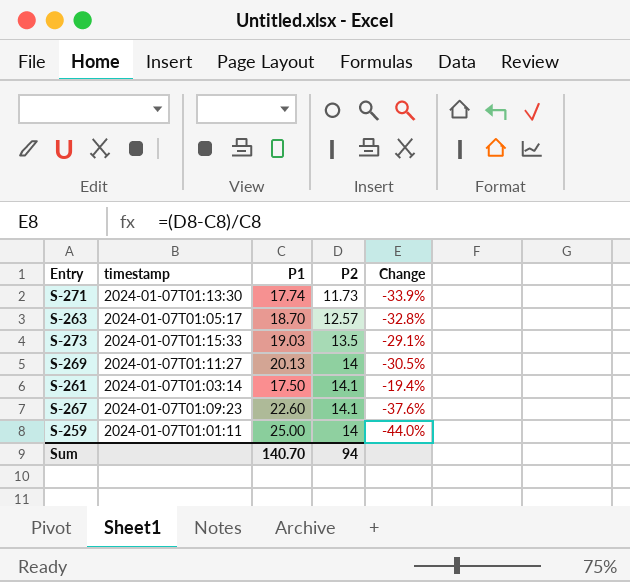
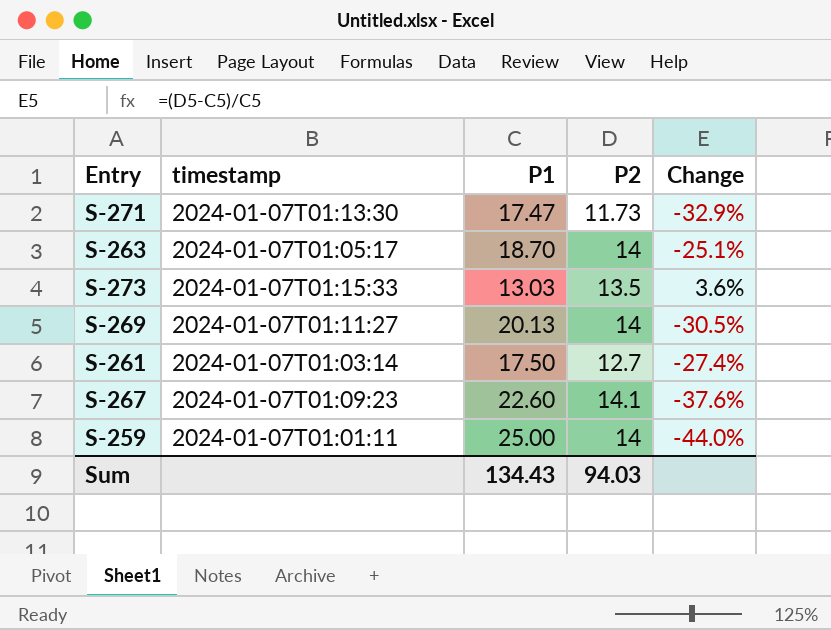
S-271 | P1: 17.74 -> 17.47
S-271 | Change: -33.9% -> -32.9%
S-263 | P2: 12.57 -> 14
S-263 | Change: -32.8% -> -25.1%
S-273 | P1: 19.03 -> 13.03
S-273 | Change: -29.1% -> 3.6%
S-261 | P2: 14.1 -> 12.7
S-261 | Change: -19.4% -> -27.4%
Sum | P1: 140.70 -> 134.43
Sum | P2: 94 -> 94.03

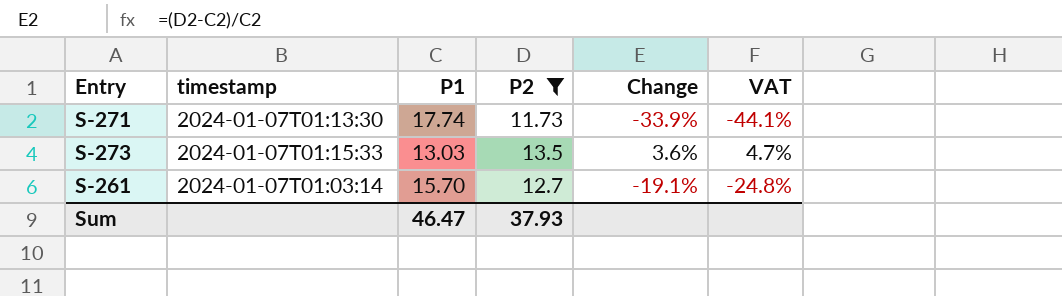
filter: none -> P2 <= 13.5
column VAT | formula: none -> [Change] * 1.3
S-271 | P1: 17.47 -> 17.74
S-271 | Change: -32.9% -> -33.9%
S-261 | P1: 17.50 -> 15.70
S-261 | Change: -27.4% -> -19.1%
Sum | P1: 134.43 -> 46.47
Sum | P2: 94.03 -> 37.93

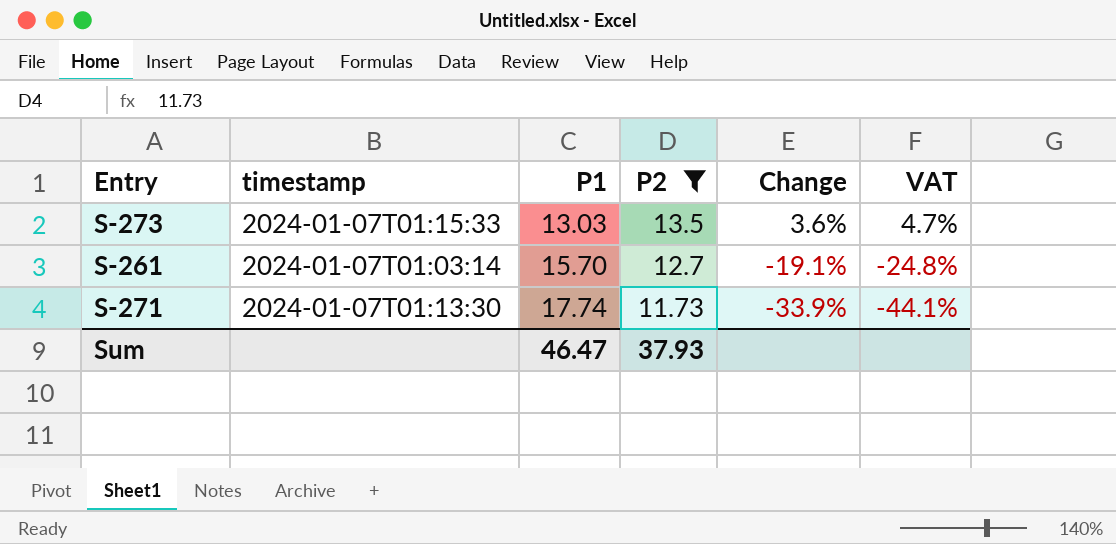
row order: none -> P1 ascending

